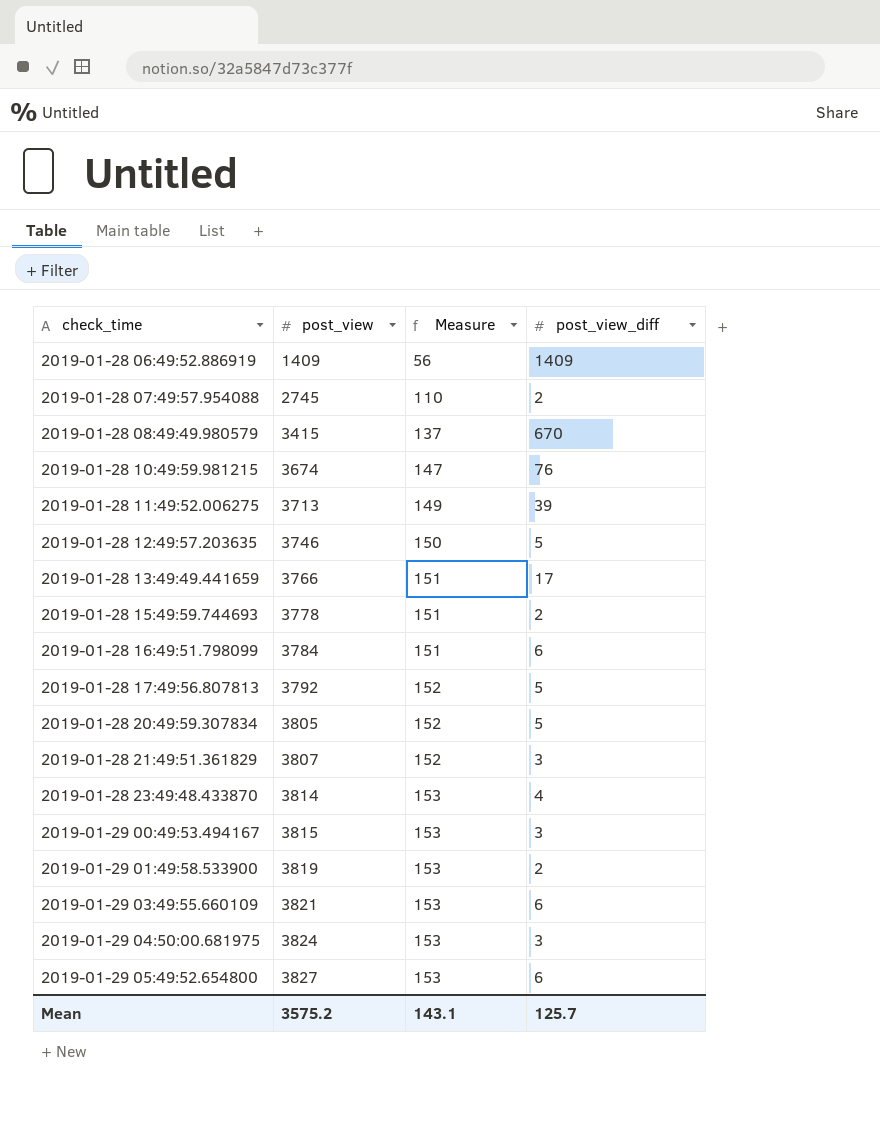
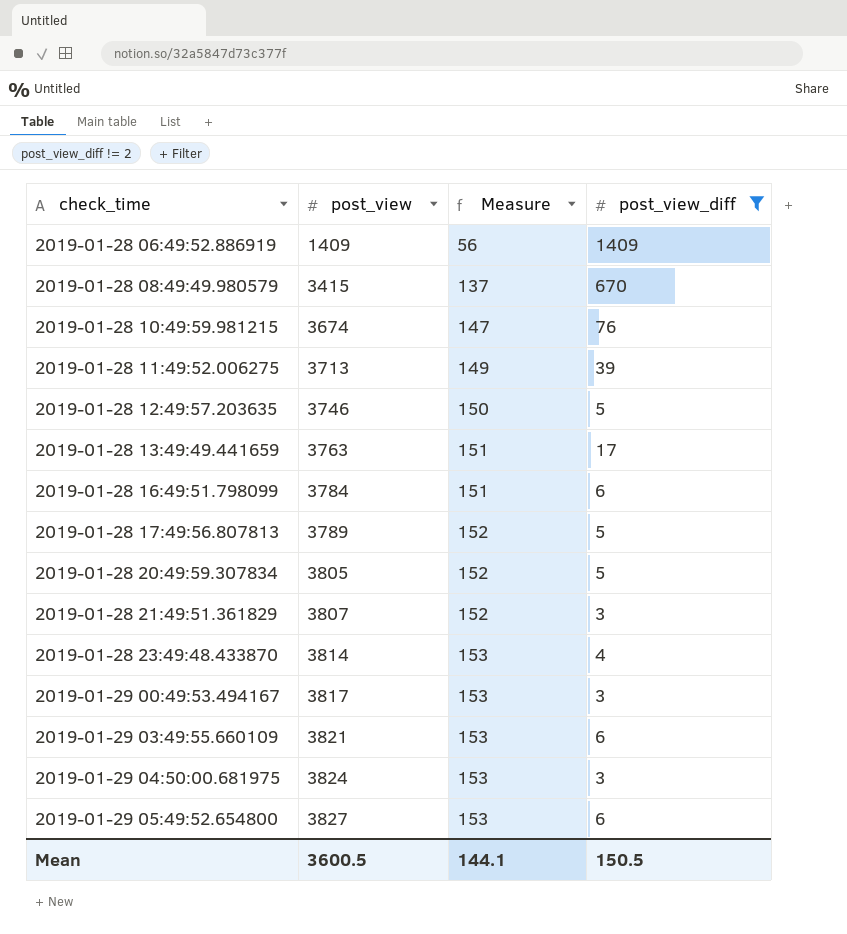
filter: none -> post_view_diff != 2
2019-01-28 13:49:49.441659 | post_view: 3766 -> 3763
2019-01-28 17:49:56.807813 | post_view: 3792 -> 3789
2019-01-29 00:49:53.494167 | post_view: 3815 -> 3817
Mean | post_view: 3575.2 -> 3600.5
Mean | Measure: 143.1 -> 144.1
Mean | post_view_diff: 125.7 -> 150.5

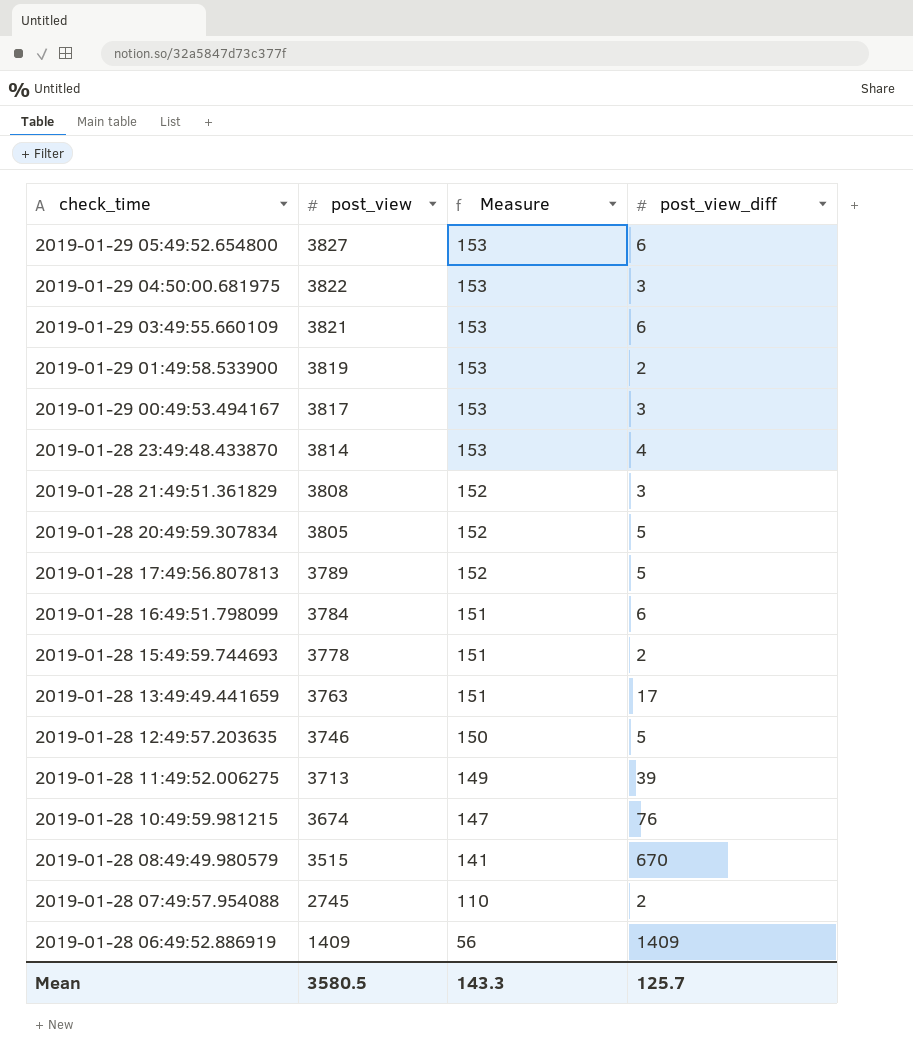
filter: post_view_diff != 2 -> none
row order: check_time ascending -> check_time descending
2019-01-29 04:50:00.681975 | post_view: 3824 -> 3822
2019-01-28 21:49:51.361829 | post_view: 3807 -> 3808
2019-01-28 08:49:49.980579 | post_view: 3415 -> 3515
2019-01-28 08:49:49.980579 | Measure: 137 -> 141
Mean | post_view: 3600.5 -> 3580.5
Mean | Measure: 144.1 -> 143.3
Mean | post_view_diff: 150.5 -> 125.7

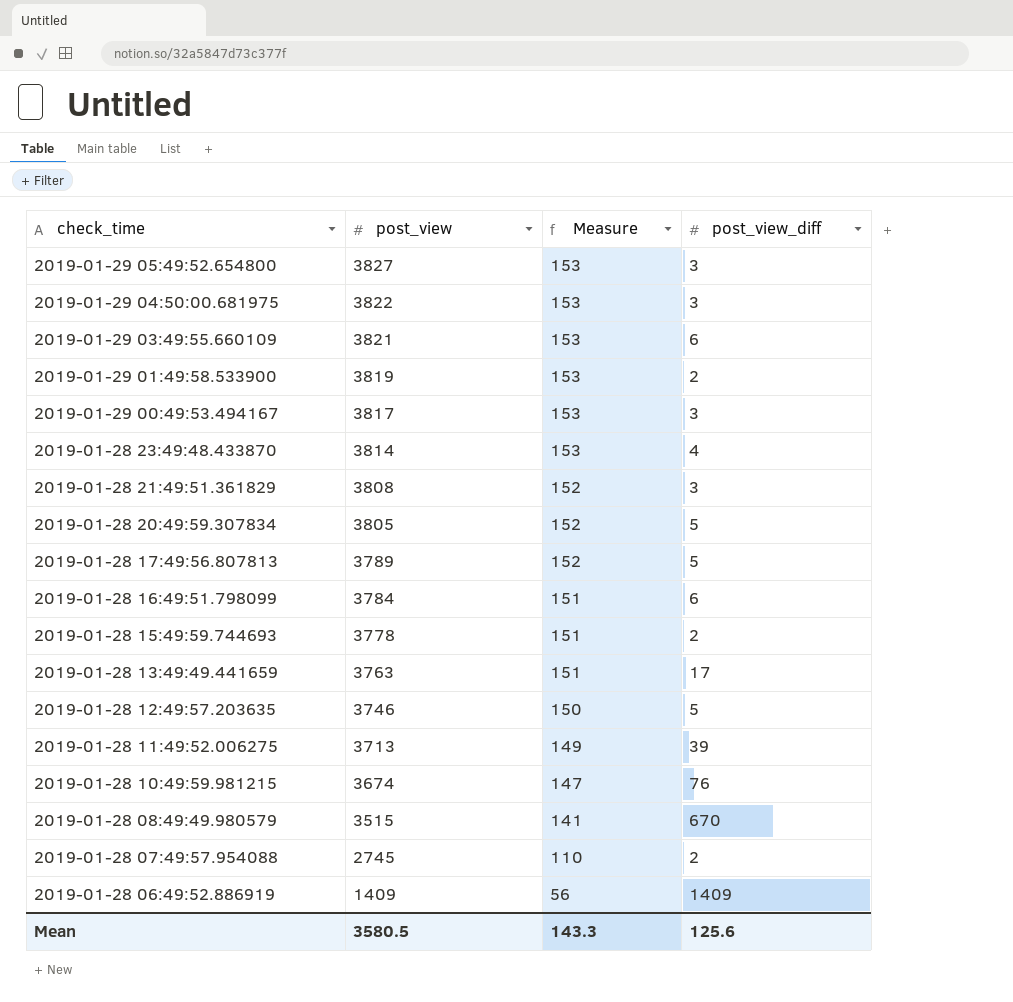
2019-01-29 05:49:52.654800 | post_view_diff: 6 -> 3
Mean | post_view_diff: 125.7 -> 125.6

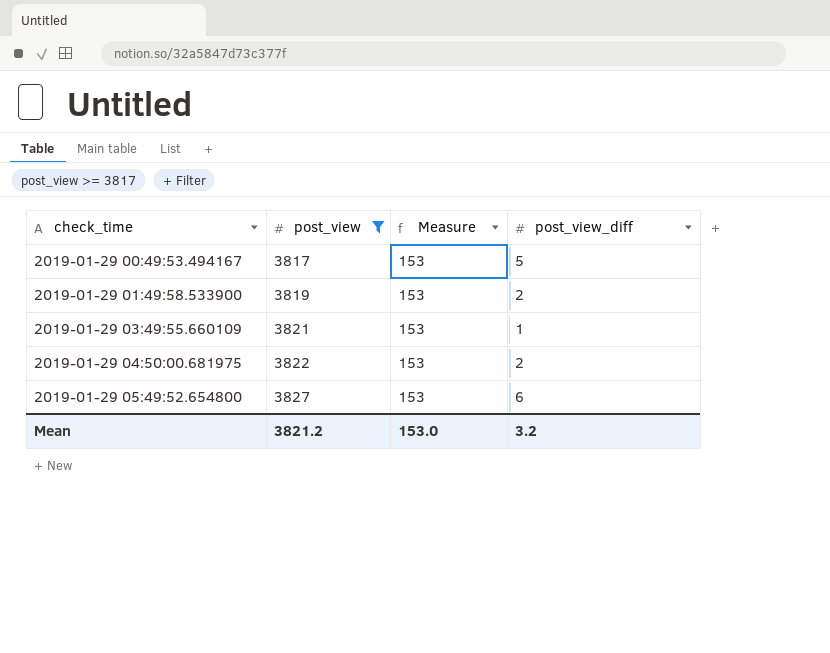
filter: none -> post_view >= 3817
row order: check_time descending -> check_time ascending
2019-01-29 00:49:53.494167 | post_view_diff: 3 -> 5
2019-01-29 03:49:55.660109 | post_view_diff: 6 -> 1
2019-01-29 04:50:00.681975 | post_view_diff: 3 -> 2
2019-01-29 05:49:52.654800 | post_view_diff: 3 -> 6
Mean | post_view: 3580.5 -> 3821.2
Mean | Measure: 143.3 -> 153.0
Mean | post_view_diff: 125.6 -> 3.2

